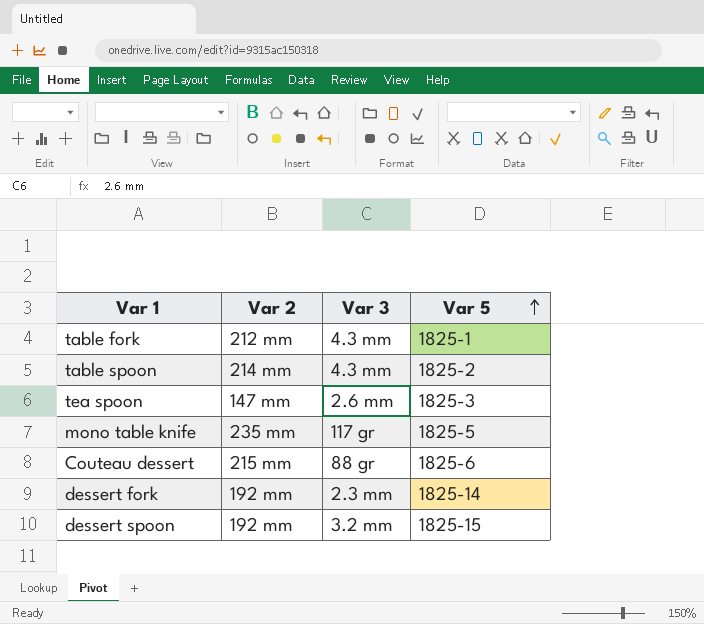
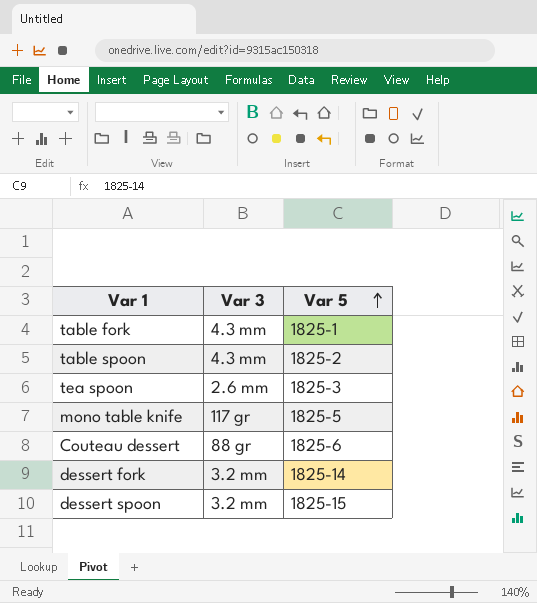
column Var 2 | position: 2 -> none
dessert fork | Var 3: 2.3 mm -> 3.2 mm

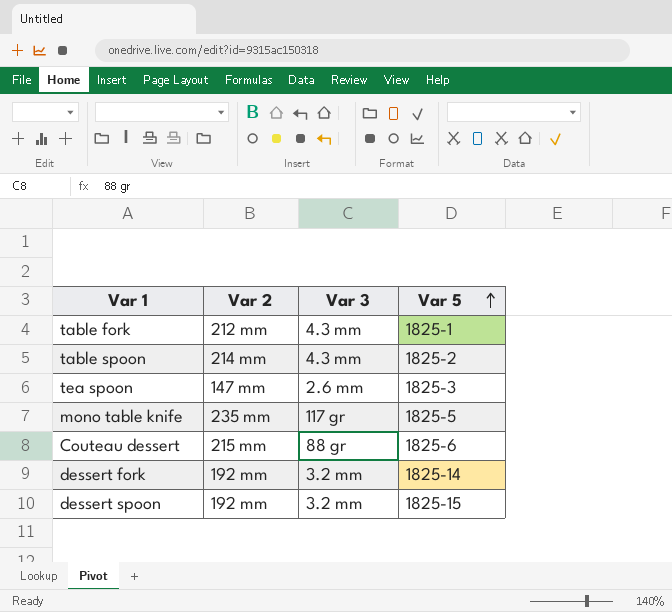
column Var 2 | position: none -> 2

